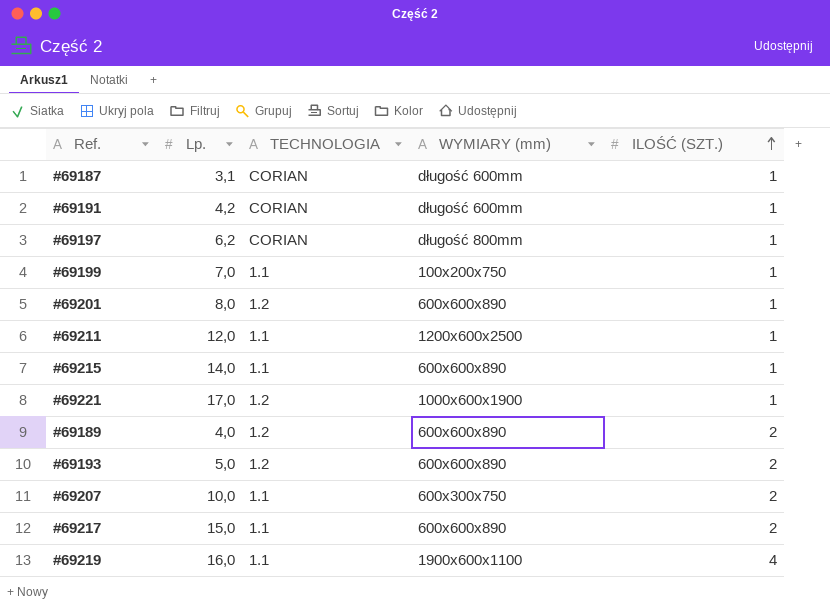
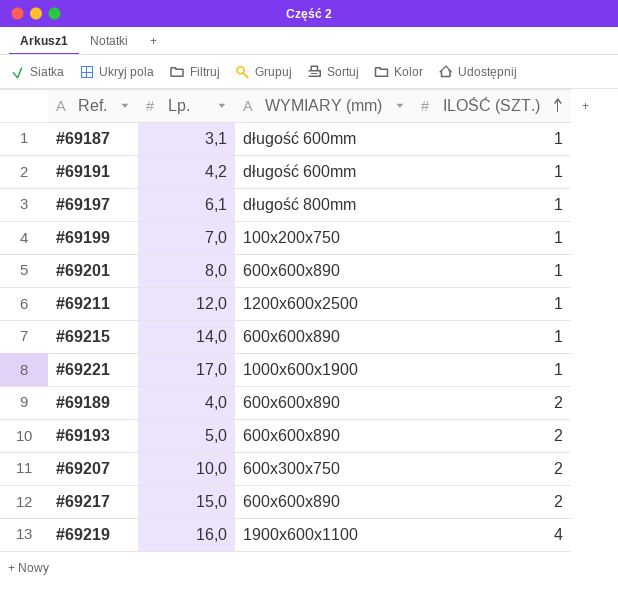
column TECHNOLOGIA | position: 3 -> none
#69197 | Lp.: 6,2 -> 6,1

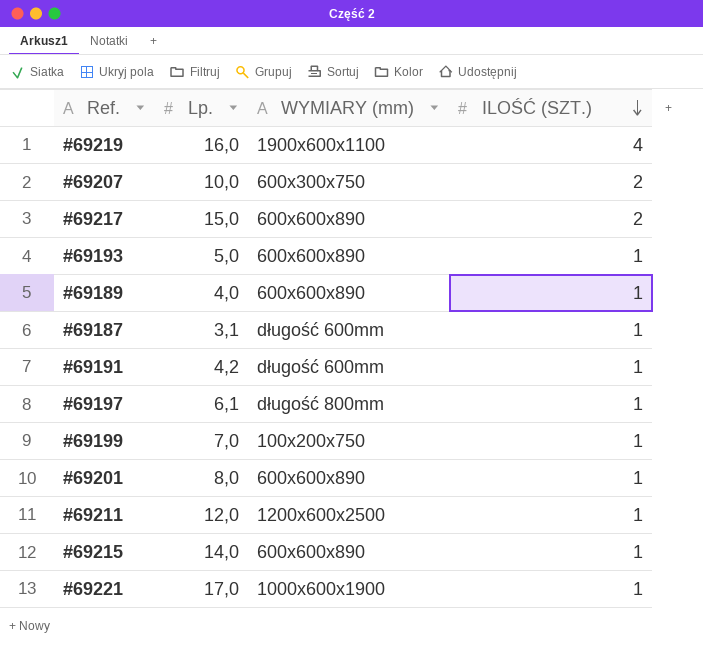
row order: ILOŚĆ (SZT.) ascending -> ILOŚĆ (SZT.) descending
#69193 | ILOŚĆ (SZT.): 2 -> 1
#69189 | ILOŚĆ (SZT.): 2 -> 1

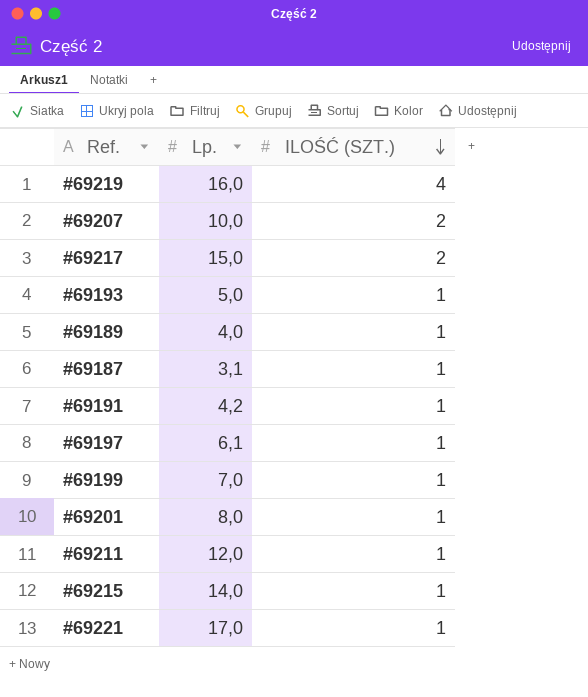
column WYMIARY (mm) | position: 3 -> none

